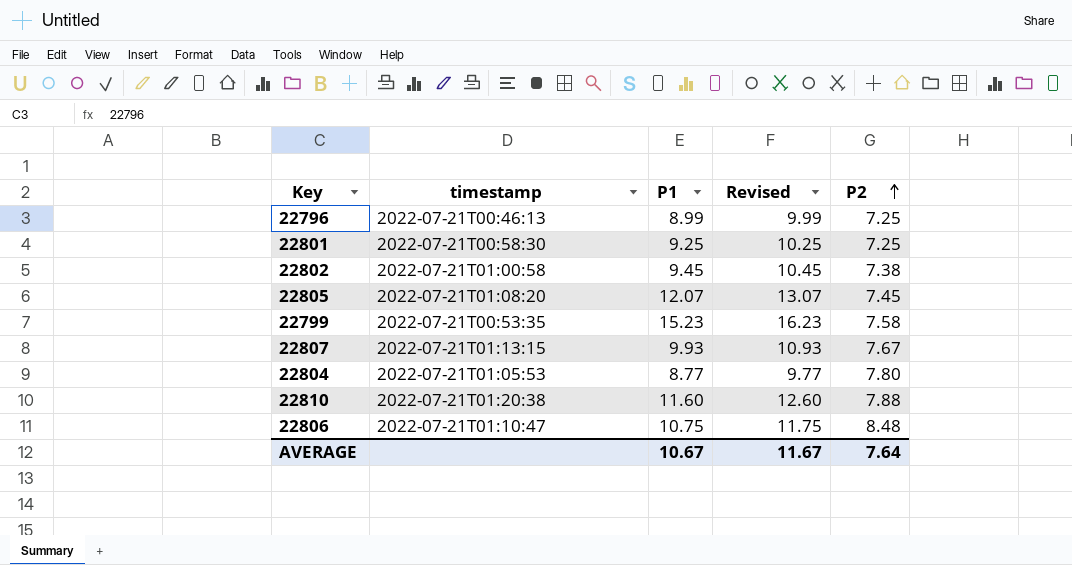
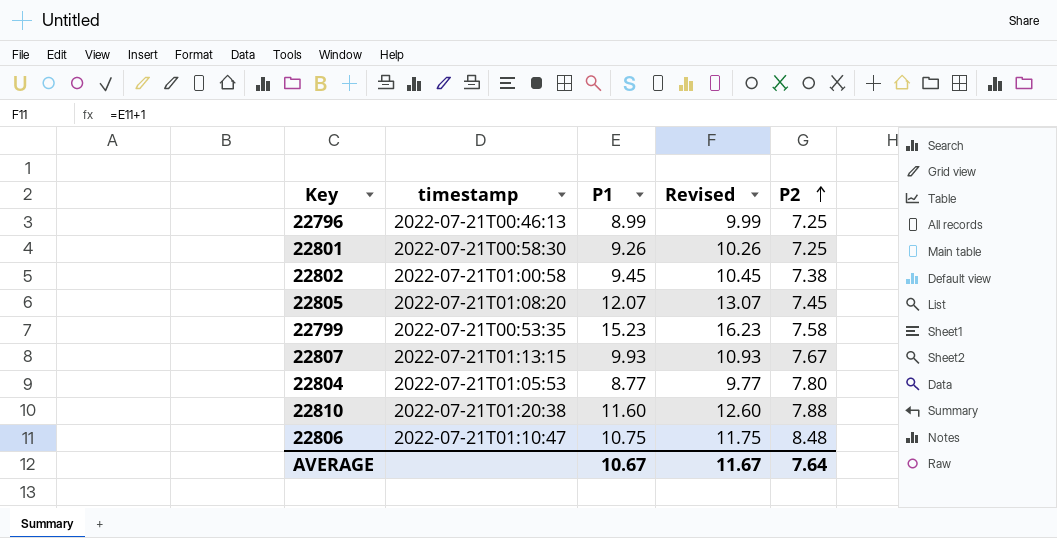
22801 | P1: 9.25 -> 9.26
22801 | Revised: 10.25 -> 10.26

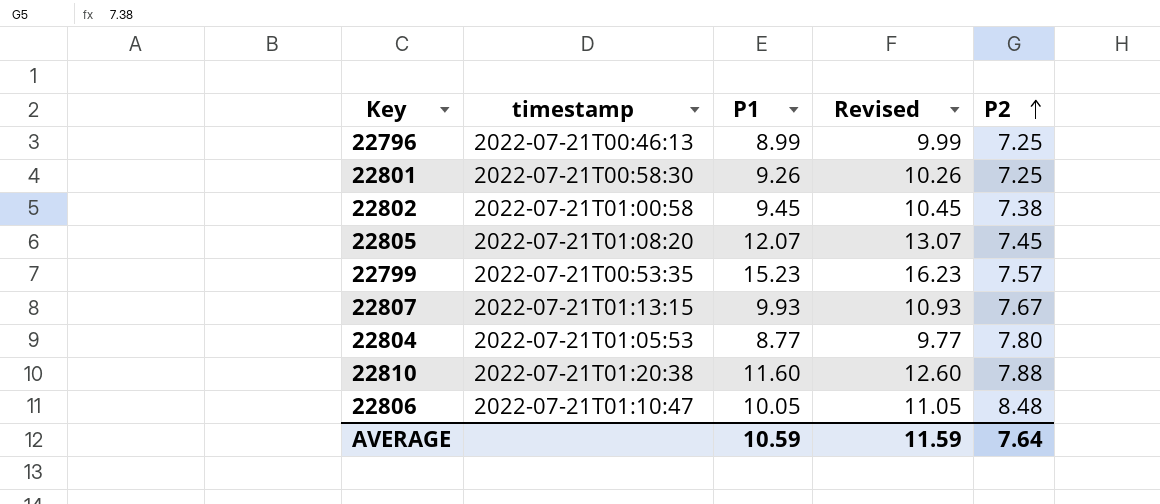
22799 | P2: 7.58 -> 7.57
22806 | P1: 10.75 -> 10.05
22806 | Revised: 11.75 -> 11.05
AVERAGE | P1: 10.67 -> 10.59
AVERAGE | Revised: 11.67 -> 11.59

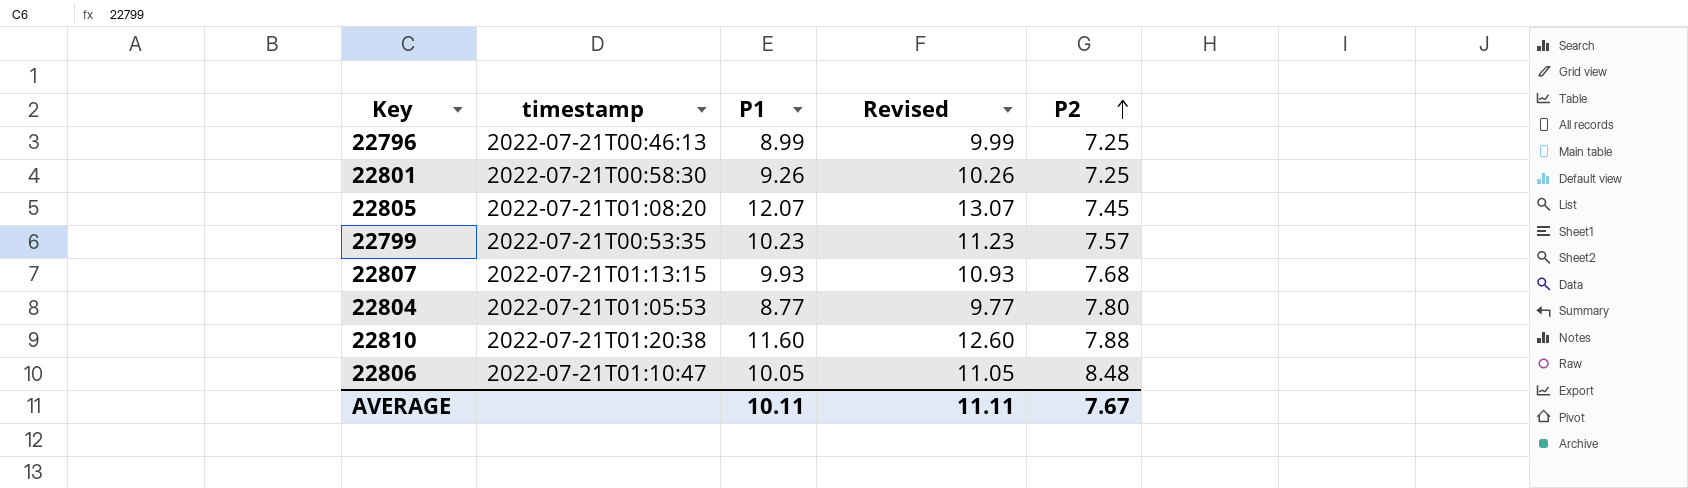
row 22802: 2022-07-21T01:00:58 | 9.45 | 10.45 | 7.38 -> none
22799 | P1: 15.23 -> 10.23
22799 | Revised: 16.23 -> 11.23
22807 | P2: 7.67 -> 7.68
AVERAGE | P1: 10.59 -> 10.11
AVERAGE | Revised: 11.59 -> 11.11
AVERAGE | P2: 7.64 -> 7.67

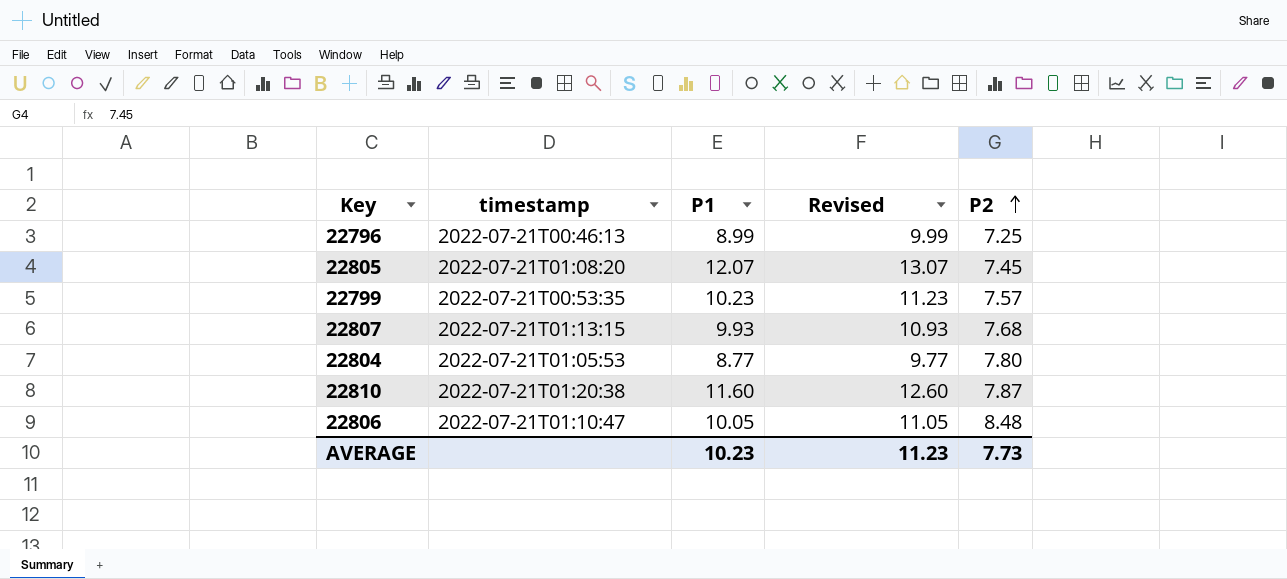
row 22801: 2022-07-21T00:58:30 | 9.26 | 10.26 | 7.25 -> none
22810 | P2: 7.88 -> 7.87
AVERAGE | P1: 10.11 -> 10.23
AVERAGE | Revised: 11.11 -> 11.23
AVERAGE | P2: 7.67 -> 7.73

